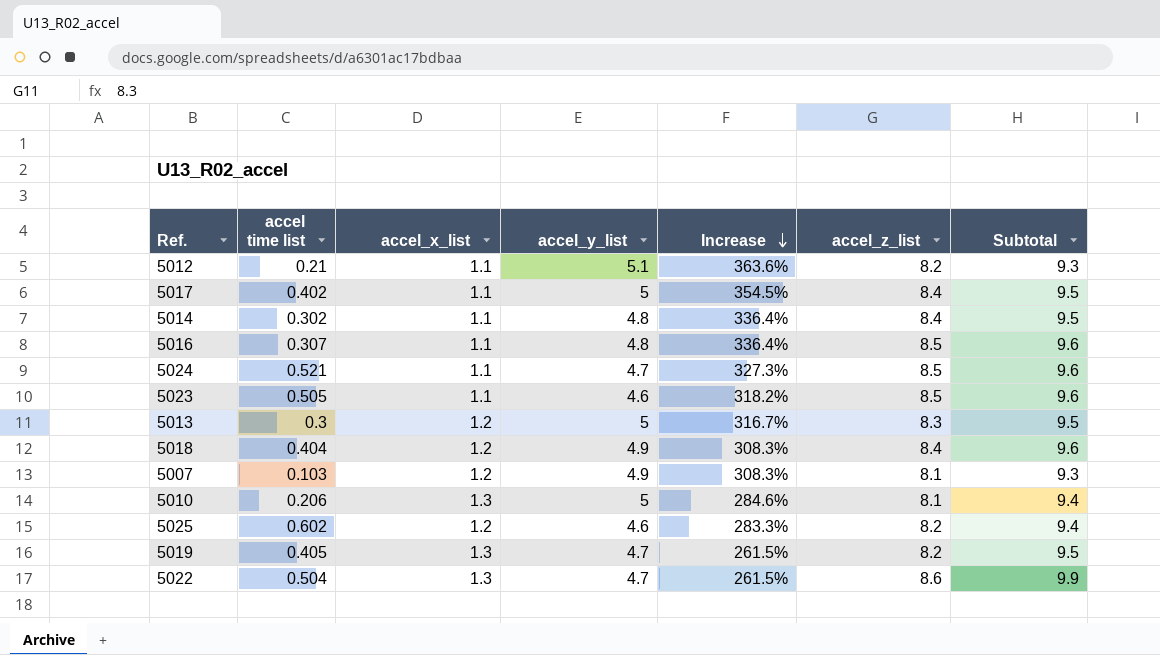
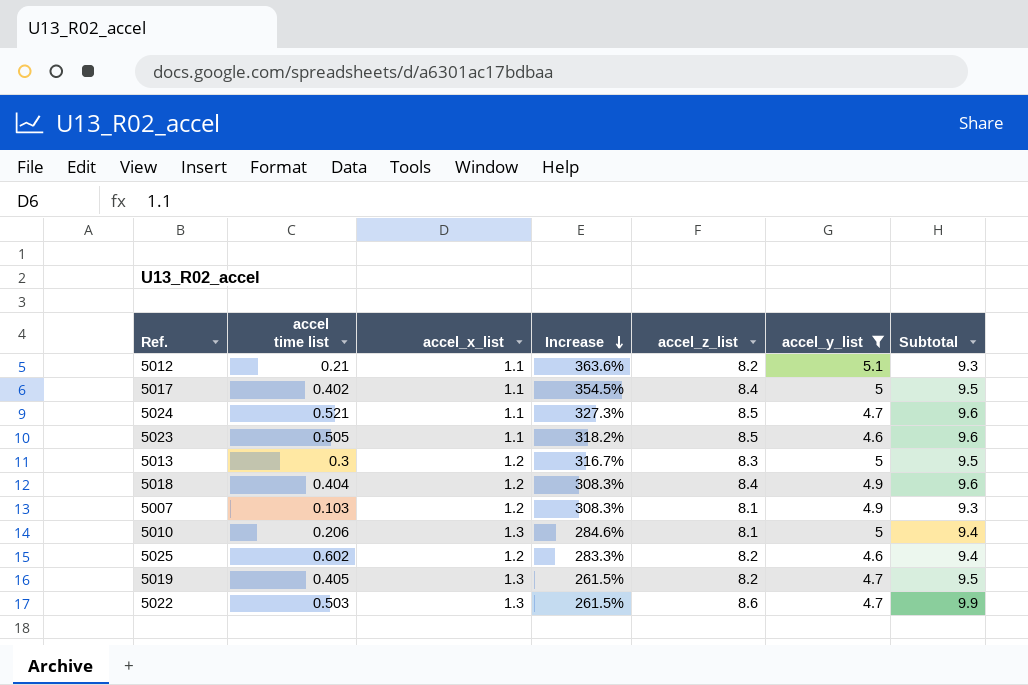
filter: none -> accel_y_list != 4.8
column accel_y_list | position: 4 -> 6
5022 | accel time list: 0.504 -> 0.503

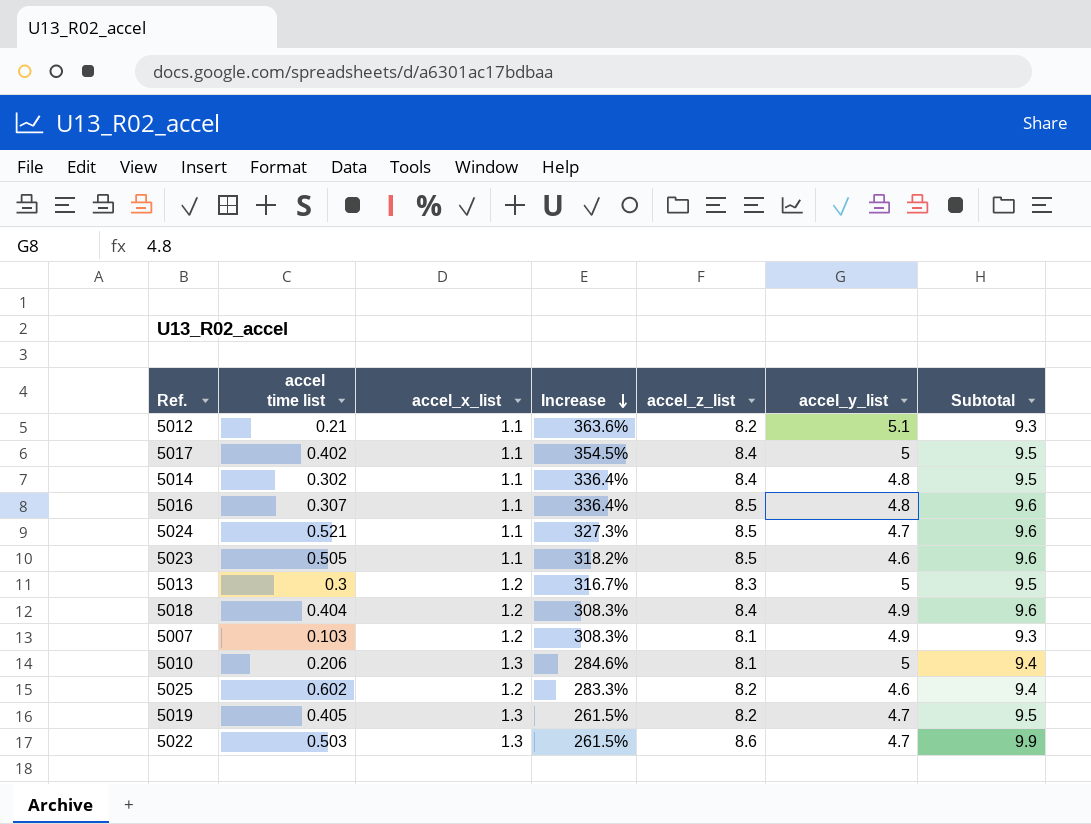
filter: accel_y_list != 4.8 -> none

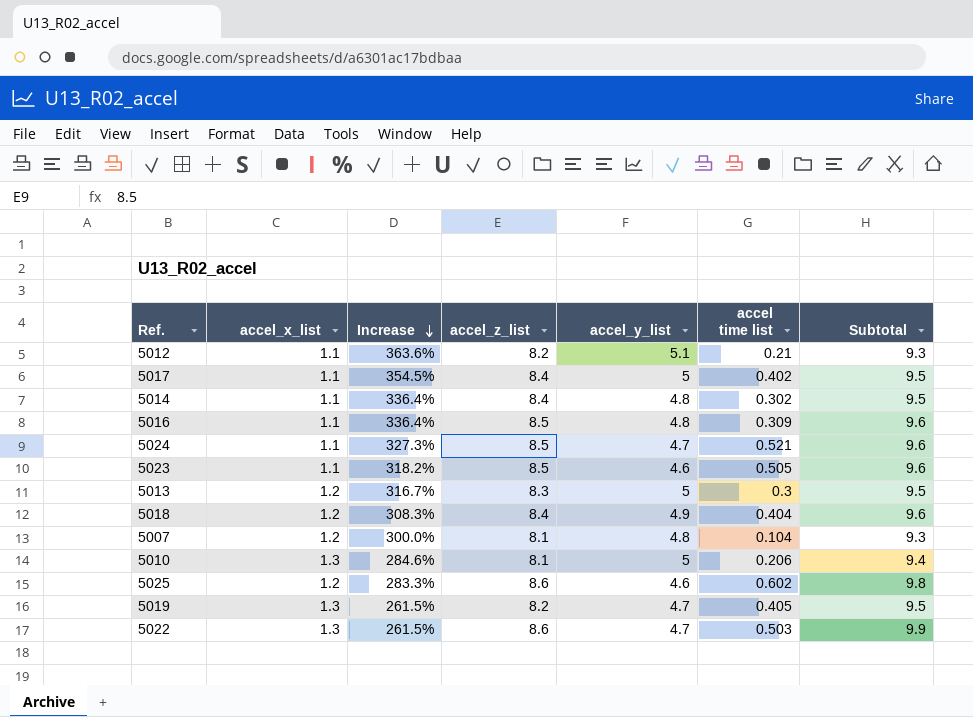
column accel time list | position: 2 -> 6
5016 | accel time list: 0.307 -> 0.309
5007 | Increase: 308.3% -> 300.0%
5007 | accel_y_list: 4.9 -> 4.8
5007 | accel time list: 0.103 -> 0.104
5025 | accel_z_list: 8.2 -> 8.6
5025 | Subtotal: 9.4 -> 9.8

